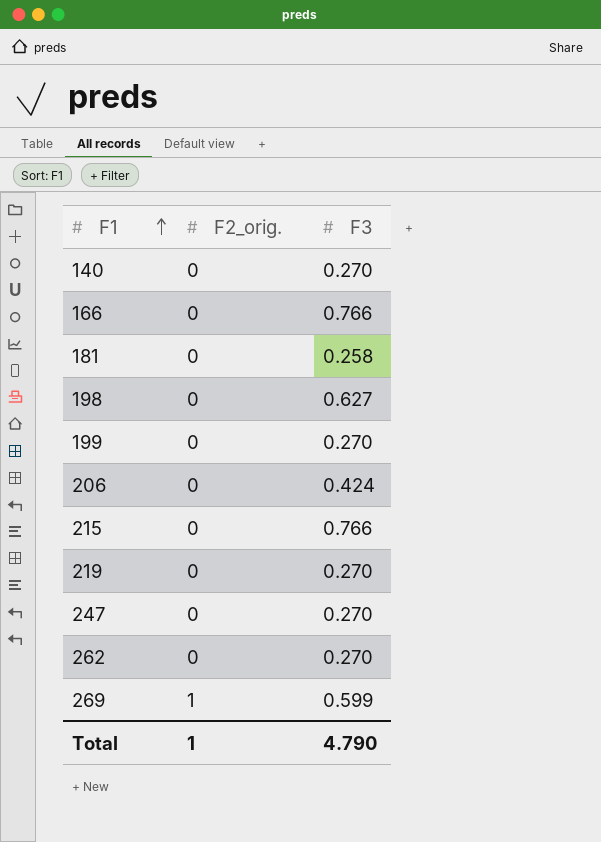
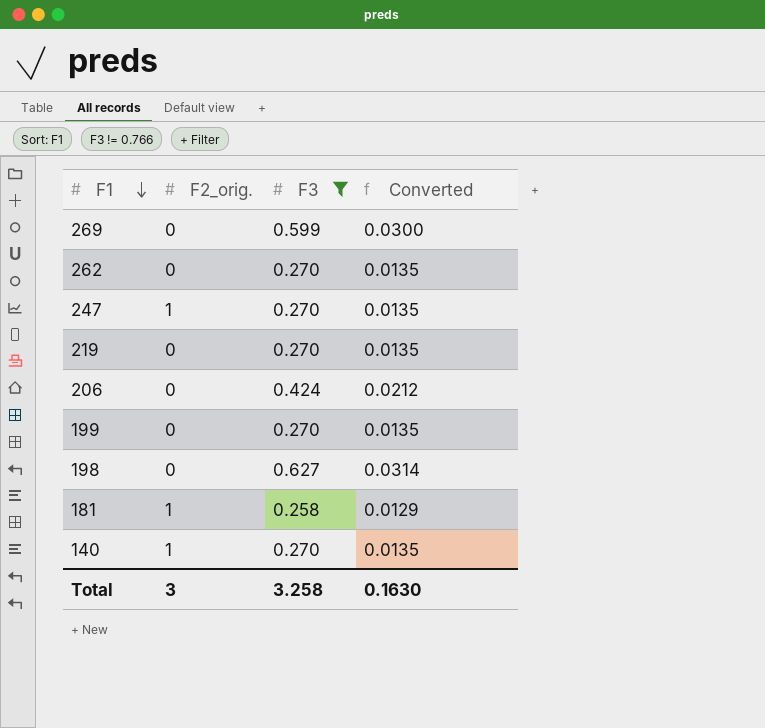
filter: none -> F3 != 0.766
row order: F1 ascending -> F1 descending
column Converted | formula: none -> [F3] * 0.05
269 | F2_orig.: 1 -> 0
247 | F2_orig.: 0 -> 1
181 | F2_orig.: 0 -> 1
140 | F2_orig.: 0 -> 1
Total | F2_orig.: 1 -> 3
Total | F3: 4.790 -> 3.258

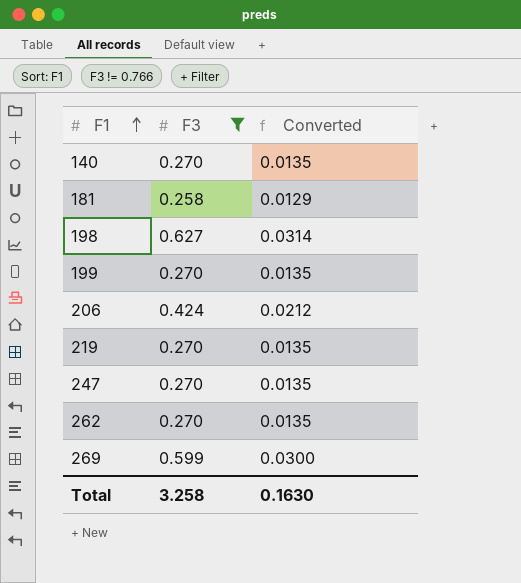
row order: F1 descending -> F1 ascending
column F2_orig. | position: 2 -> none

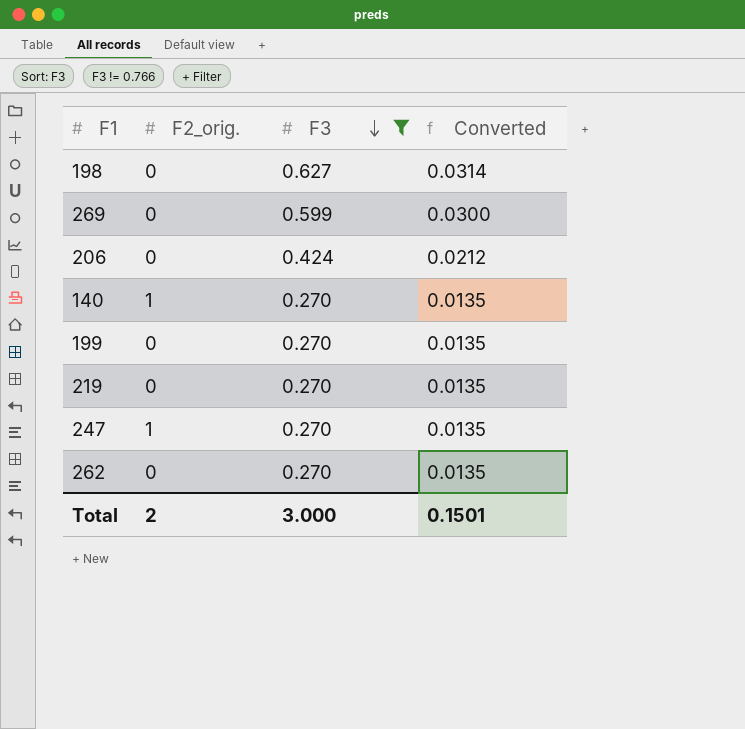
row order: F1 ascending -> F3 descending
column F2_orig. | position: none -> 2
row 181: 0.258 | 0.0129 -> none
Total | F3: 3.258 -> 3.000
Total | Converted: 0.1630 -> 0.1501

